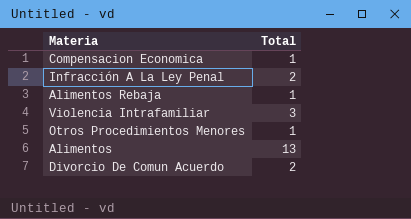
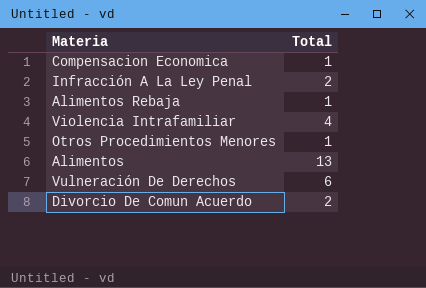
Violencia Intrafamiliar | Total: 3 -> 4
row Vulneración De Derechos: none -> 6

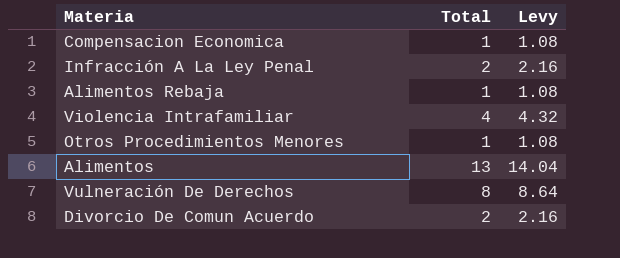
column Levy | formula: none -> [Total] * 1.08
Vulneración De Derechos | Total: 6 -> 8

